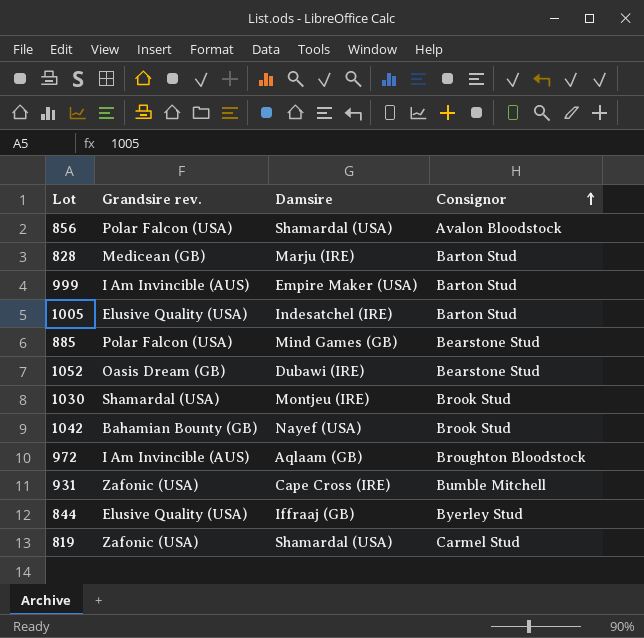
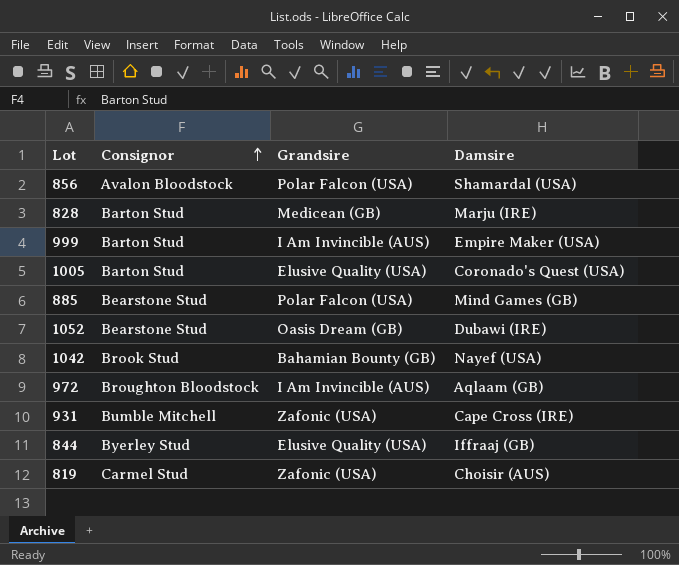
column Consignor | position: 4 -> 2
column name: Grandsire rev. -> Grandsire
row 1030: Shamardal (USA) | Montjeu (IRE) | Brook Stud -> none
1005 | Damsire: Indesatchel (IRE) -> Coronado's Quest (USA)
819 | Damsire: Shamardal (USA) -> Choisir (AUS)

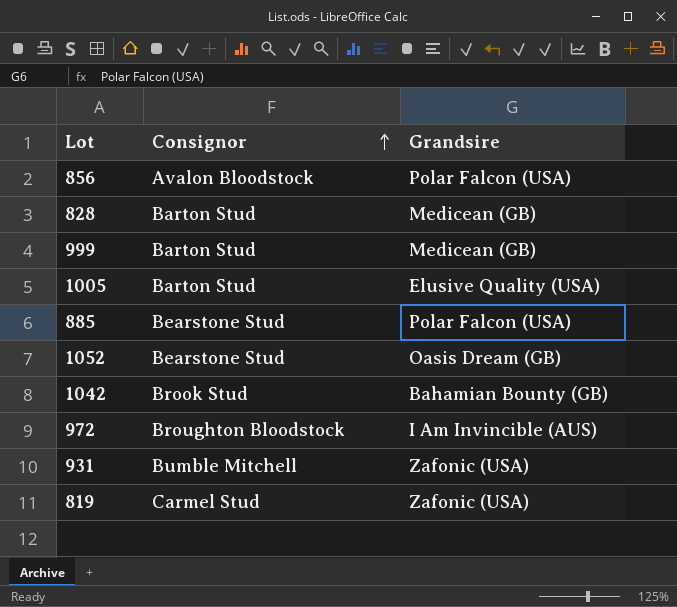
column Damsire | position: 4 -> none
row 844: Byerley Stud | Elusive Quality (USA) | Iffraaj (GB) -> none
999 | Grandsire: I Am Invincible (AUS) -> Medicean (GB)

